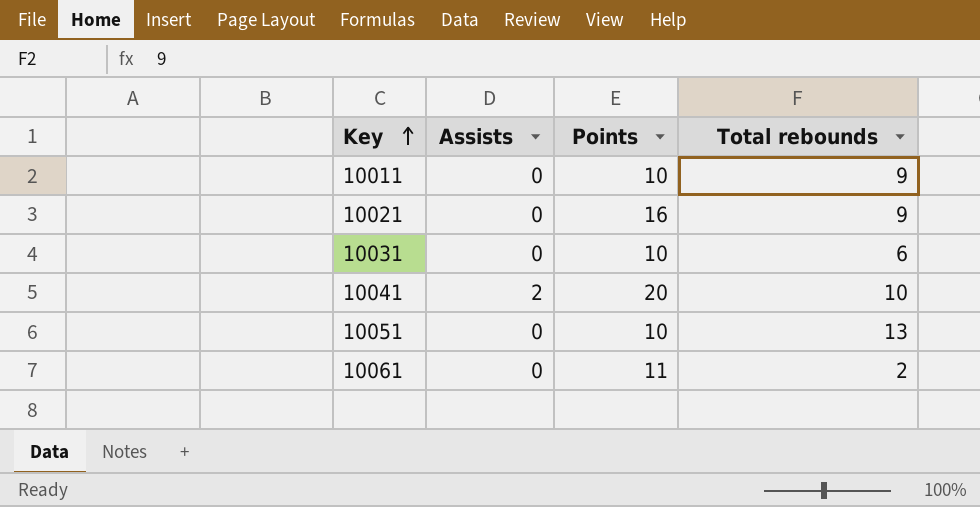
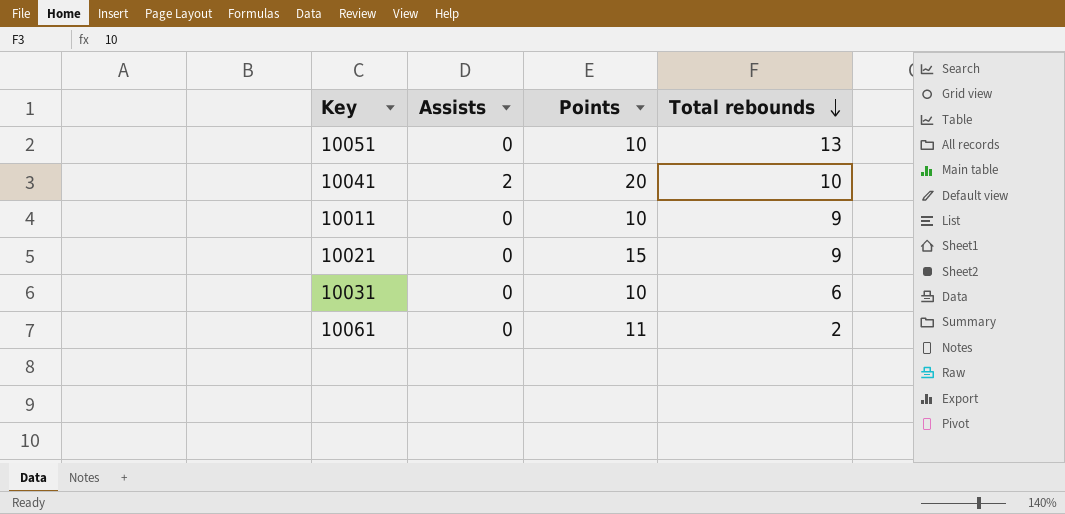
row order: Key ascending -> Total rebounds descending
10021 | Points: 16 -> 15

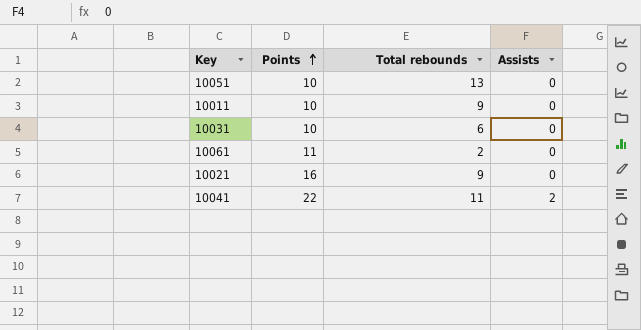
row order: Total rebounds descending -> Points ascending
column Assists | position: 2 -> 4
10021 | Points: 15 -> 16
10041 | Points: 20 -> 22
10041 | Total rebounds: 10 -> 11

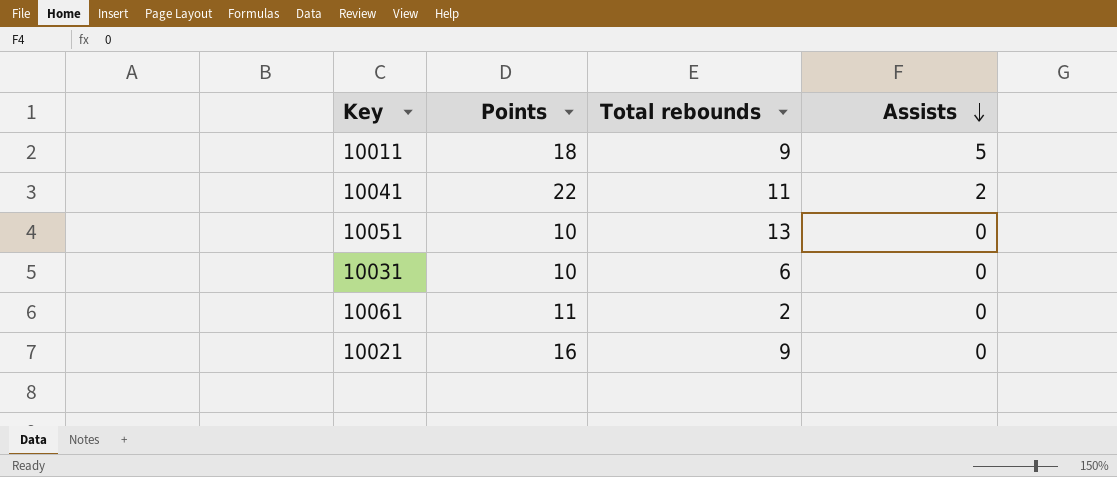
row order: Points ascending -> Assists descending
10011 | Points: 10 -> 18
10011 | Assists: 0 -> 5

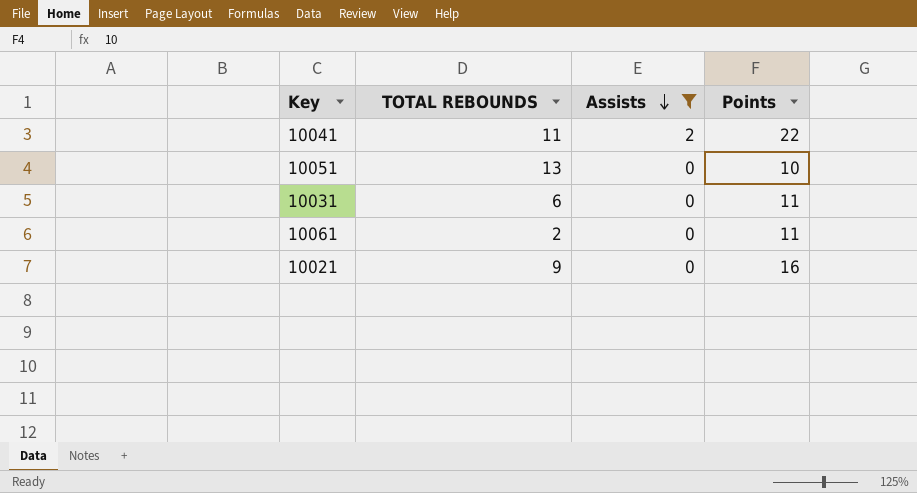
filter: none -> Assists != 5
column name: Total rebounds -> TOTAL REBOUNDS
column Points | position: 2 -> 4
10031 | Points: 10 -> 11

